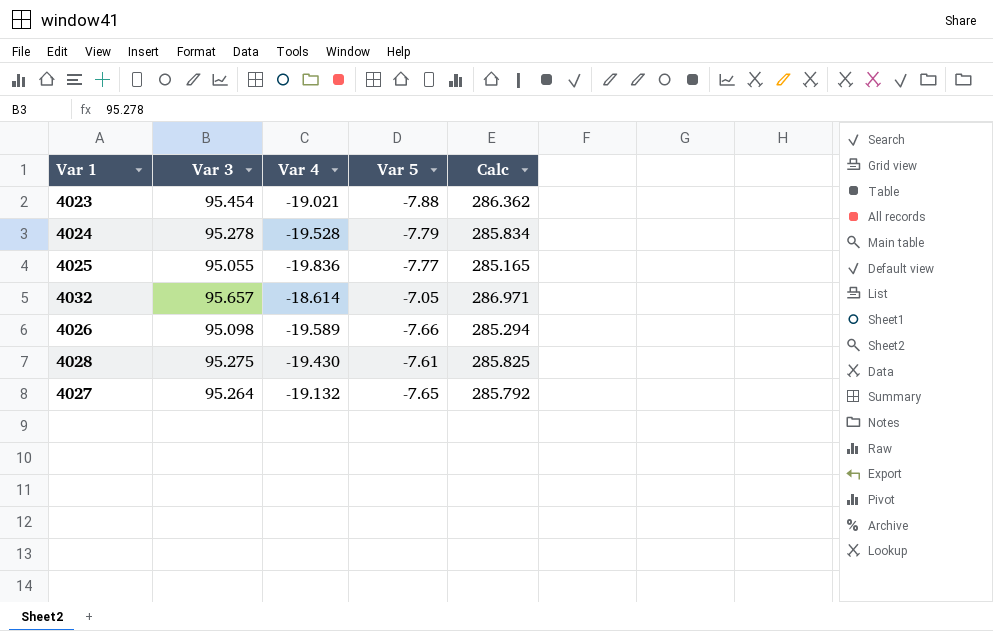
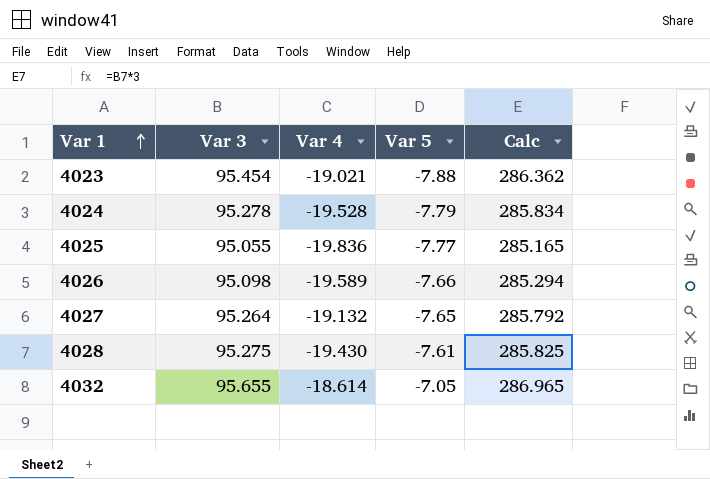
row order: none -> Var 1 ascending
4032 | Var 3: 95.657 -> 95.655
4032 | Calc: 286.971 -> 286.965

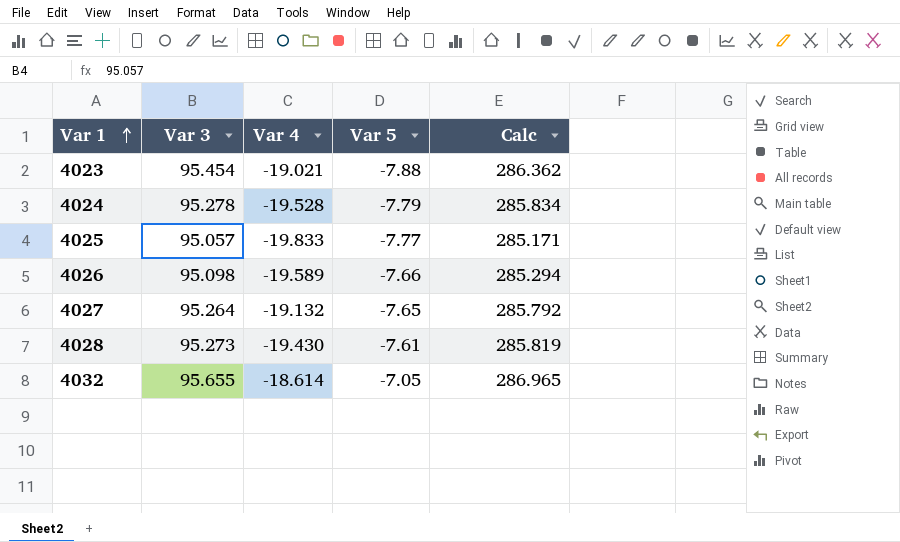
4025 | Var 3: 95.055 -> 95.057
4025 | Var 4: -19.836 -> -19.833
4025 | Calc: 285.165 -> 285.171
4028 | Var 3: 95.275 -> 95.273
4028 | Calc: 285.825 -> 285.819

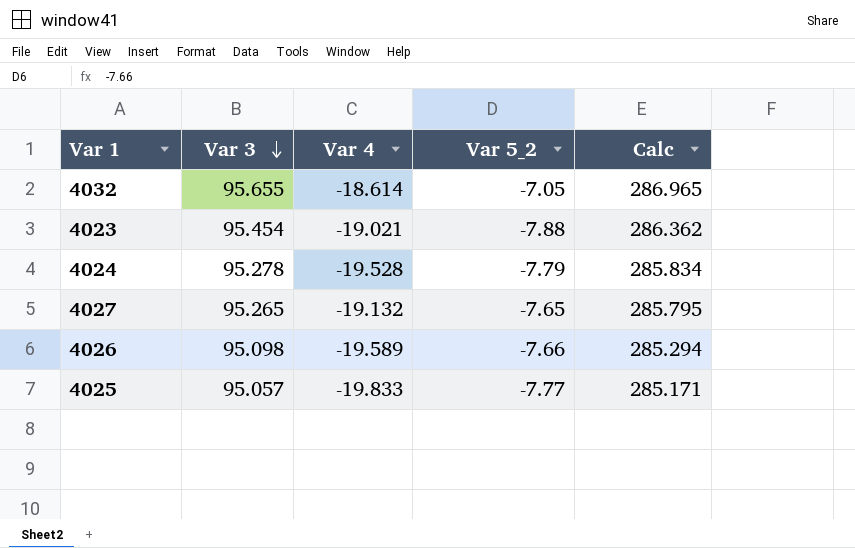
row order: Var 1 ascending -> Var 3 descending
column name: Var 5 -> Var 5_2
row 4028: 95.273 | -19.430 | -7.61 | 285.819 -> none
4027 | Var 3: 95.264 -> 95.265
4027 | Calc: 285.792 -> 285.795

